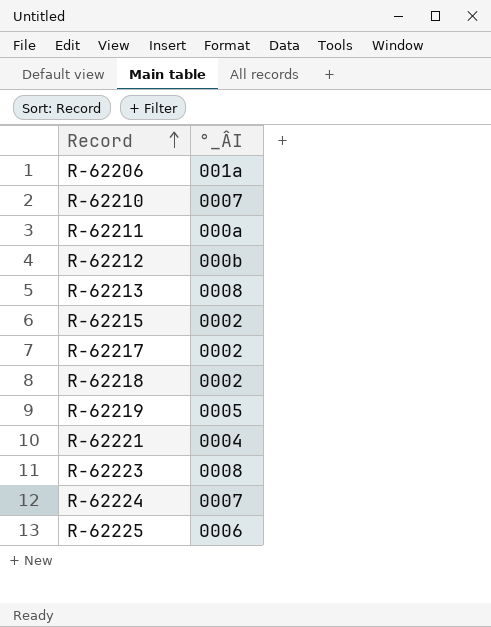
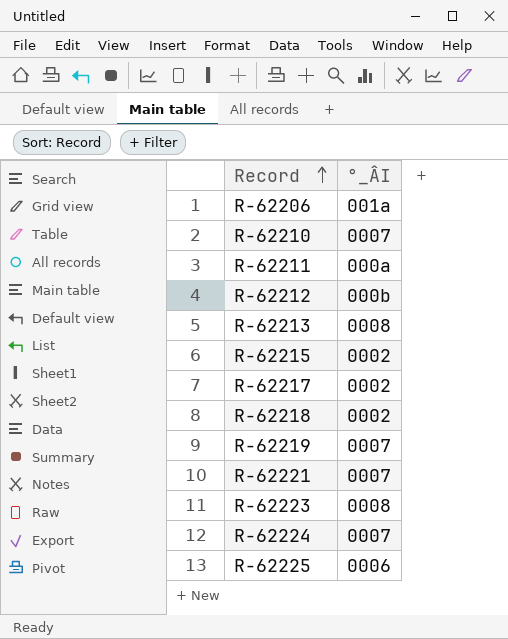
R-62219 | °_ÂI: 0005 -> 0007
R-62221 | °_ÂI: 0004 -> 0007

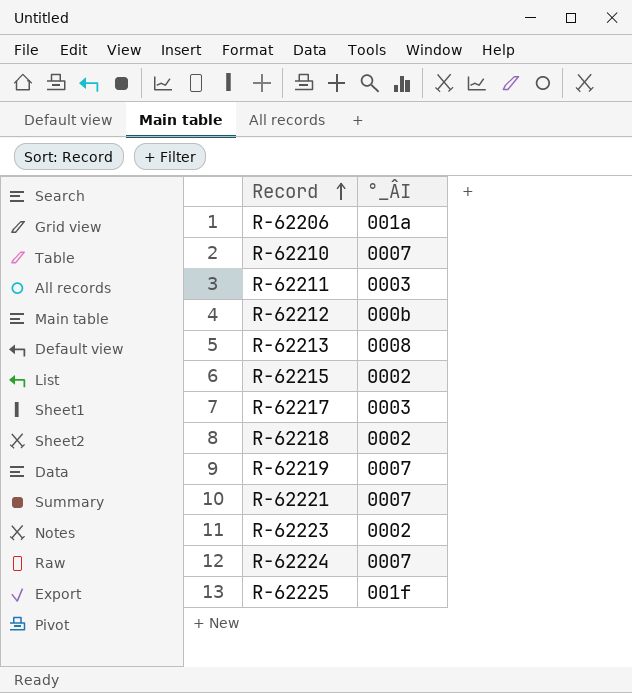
R-62211 | °_ÂI: 000a -> 0003
R-62217 | °_ÂI: 0002 -> 0003
R-62223 | °_ÂI: 0008 -> 0002
R-62225 | °_ÂI: 0006 -> 001f

